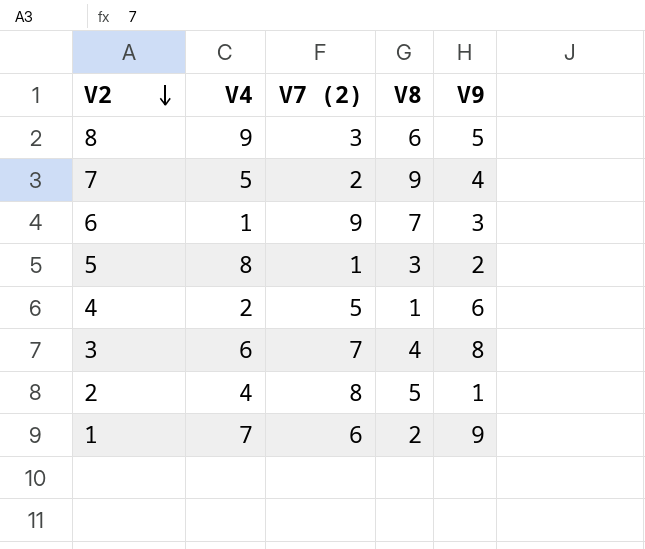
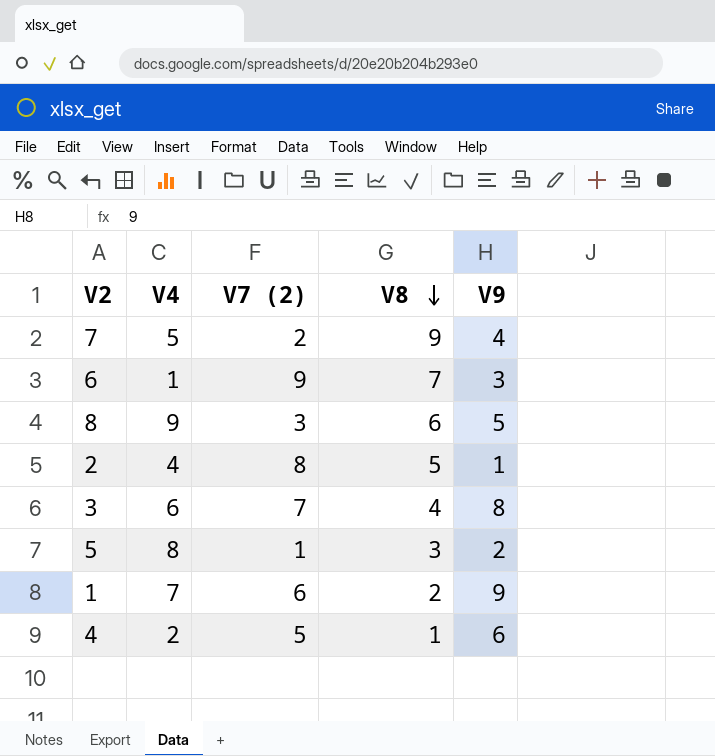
row order: V2 descending -> V8 descending

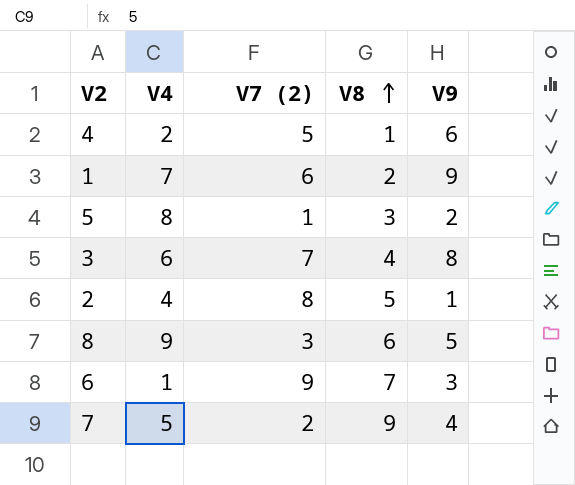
row order: V8 descending -> V8 ascending

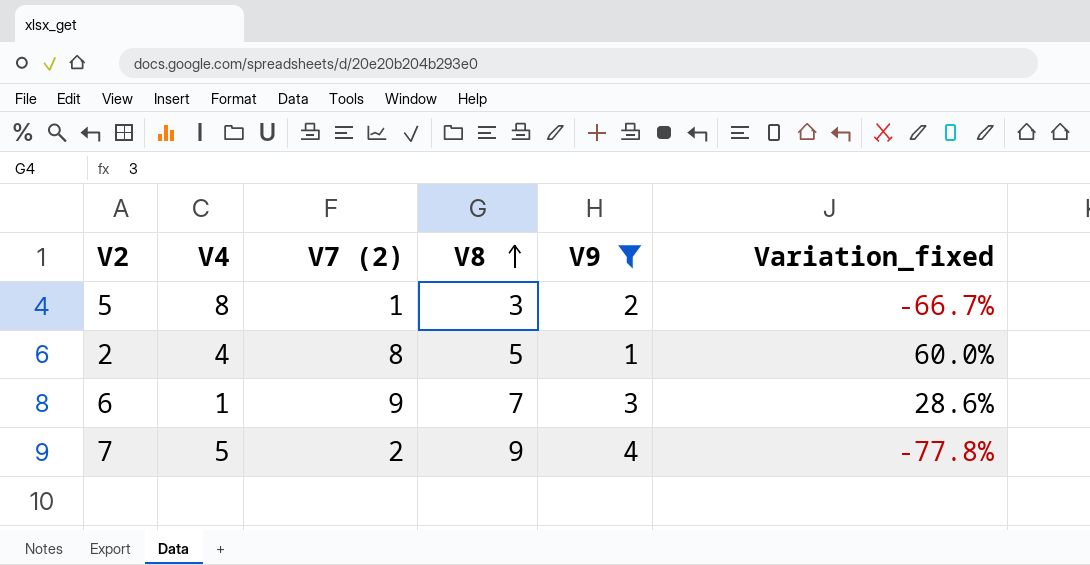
filter: none -> V9 <= 4
column Variation_fixed | formula: none -> ([V7 (2)] - [V8]) / [V8]

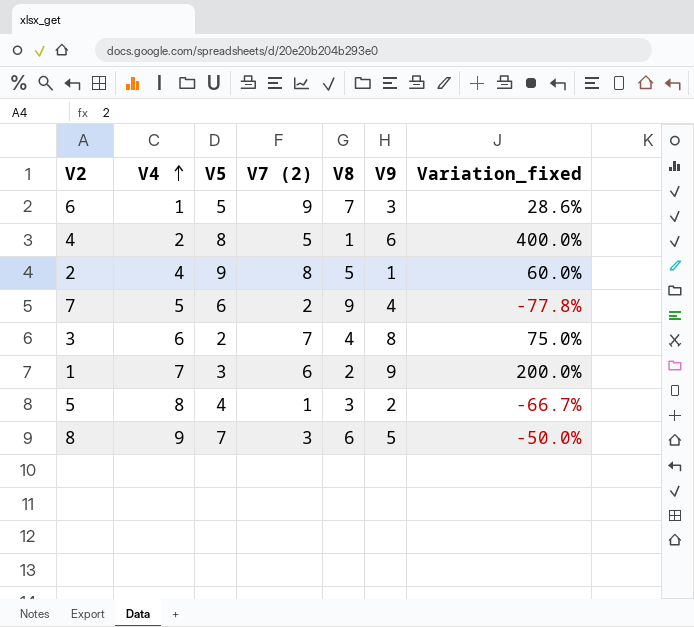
filter: V9 <= 4 -> none
row order: V8 ascending -> V4 ascending
column V5 | position: none -> 3

